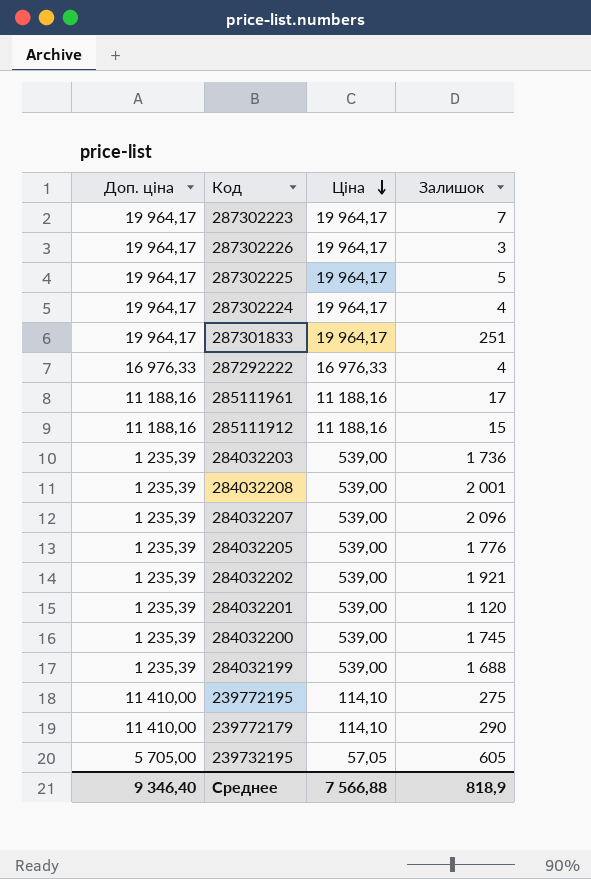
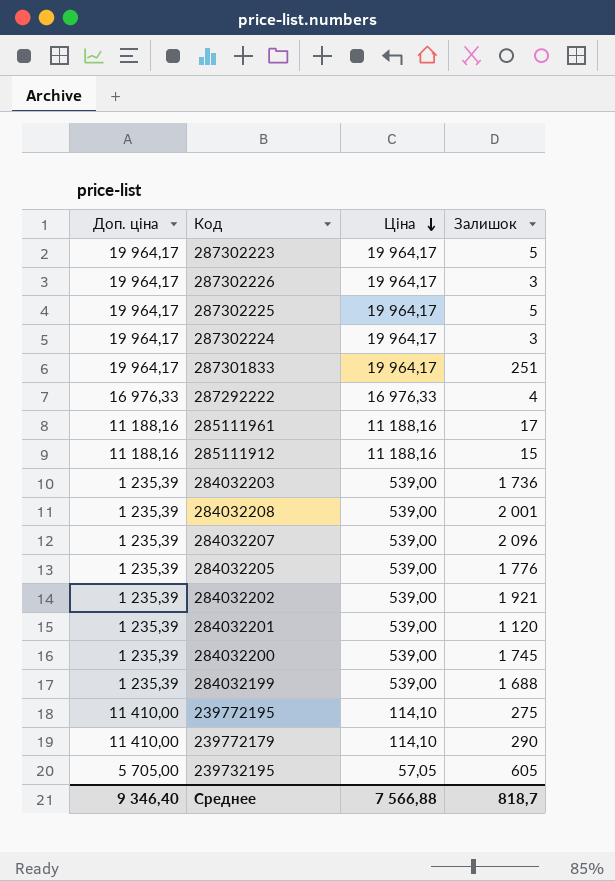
287302223 | Залишок: 7 -> 5
287302224 | Залишок: 4 -> 3
Среднее | Залишок: 818,9 -> 818,7

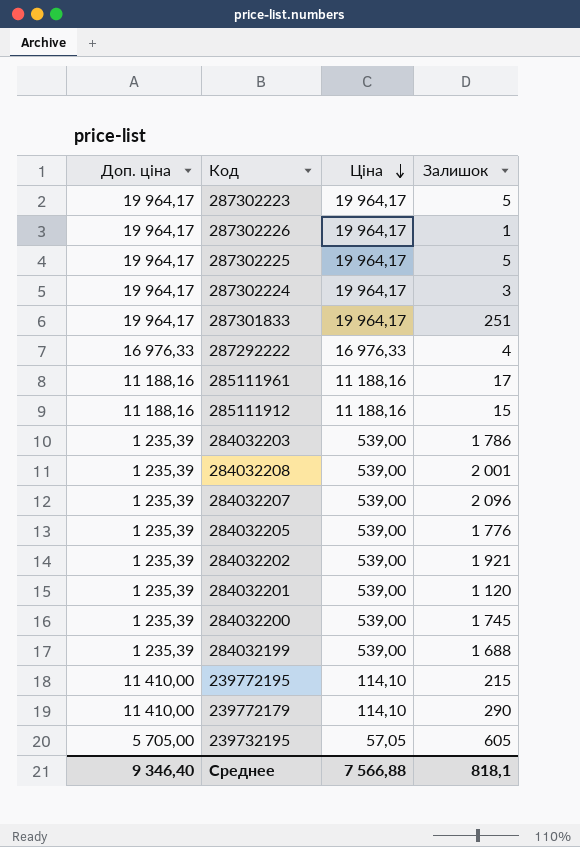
287302226 | Залишок: 3 -> 1
284032203 | Залишок: 1 736 -> 1 786
239772195 | Залишок: 275 -> 215
Среднее | Залишок: 818,7 -> 818,1

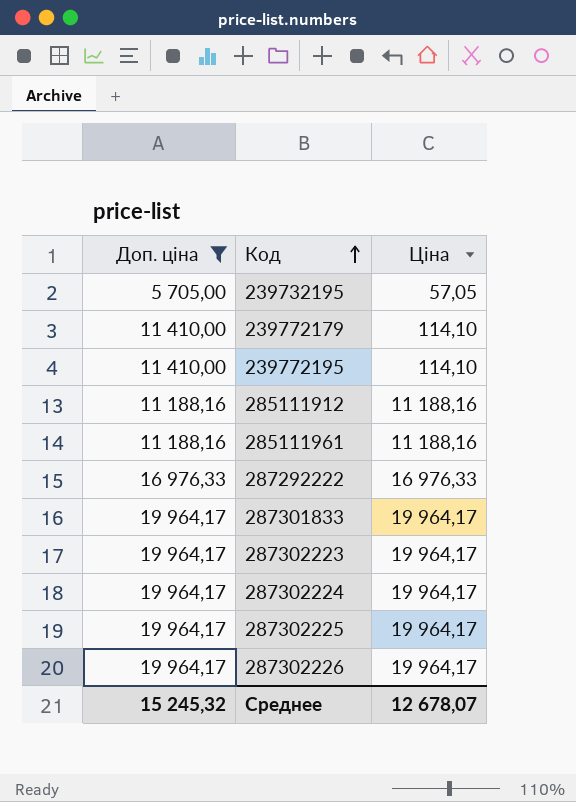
filter: none -> Доп. ціна != 1 235,39
row order: Ціна descending -> Код ascending
column Залишок | position: 4 -> none
Среднее | Доп. ціна: 9 346,40 -> 15 245,32
Среднее | Ціна: 7 566,88 -> 12 678,07

